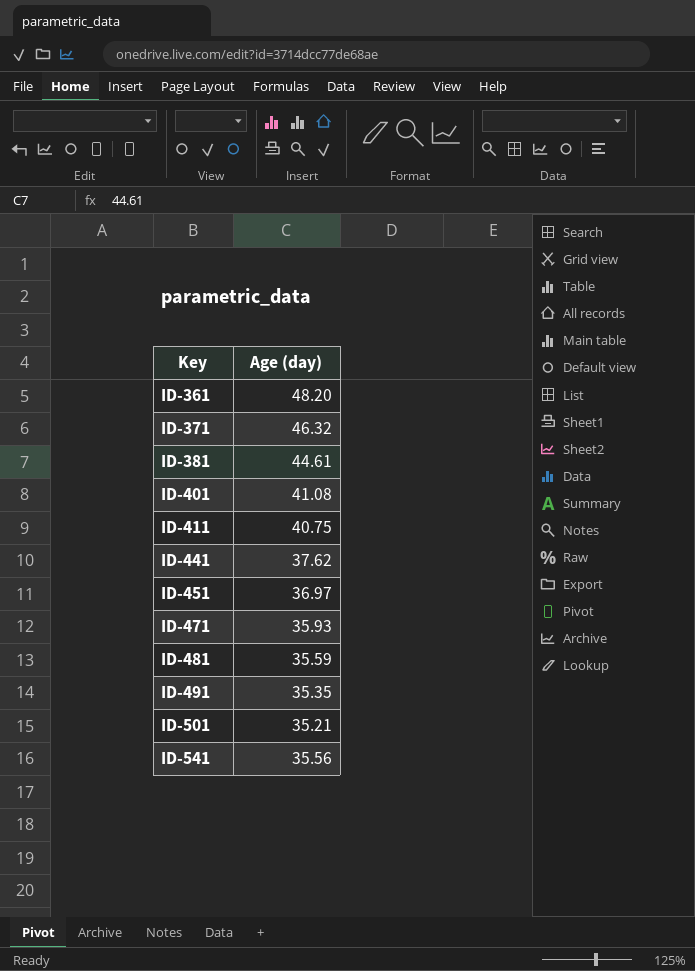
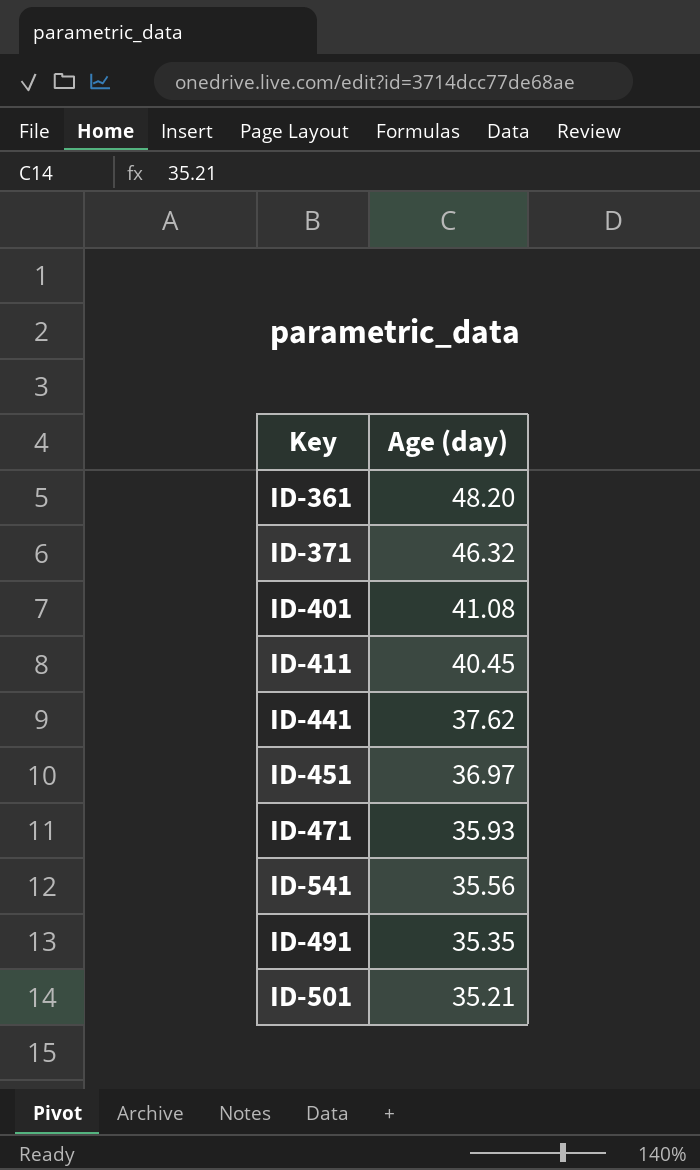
row order: Key ascending -> Age (day) descending
row ID-381: 44.61 -> none
row ID-481: 35.59 -> none
ID-411 | Age (day): 40.75 -> 40.45

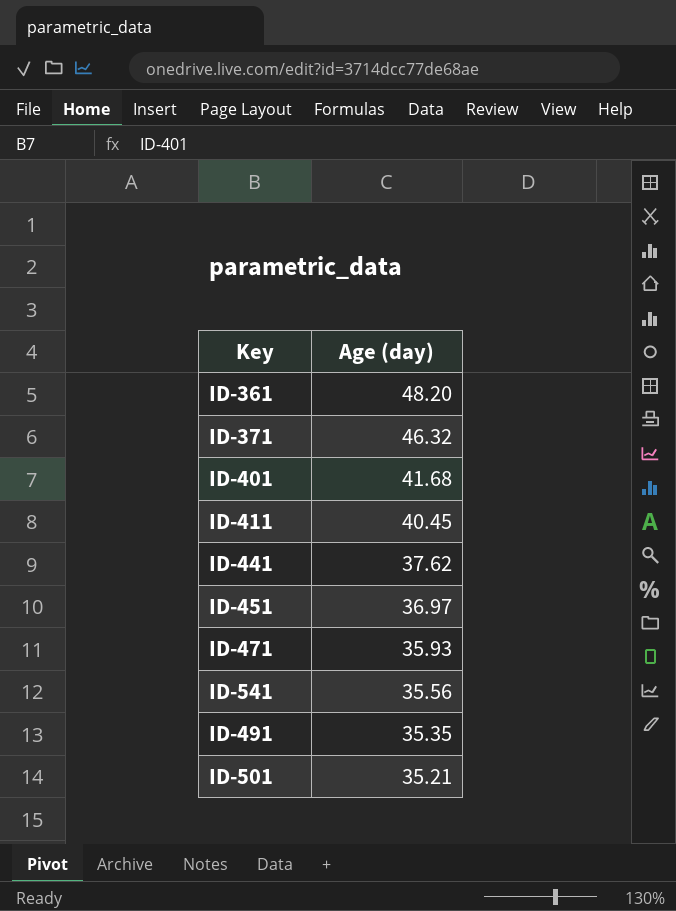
ID-401 | Age (day): 41.08 -> 41.68

